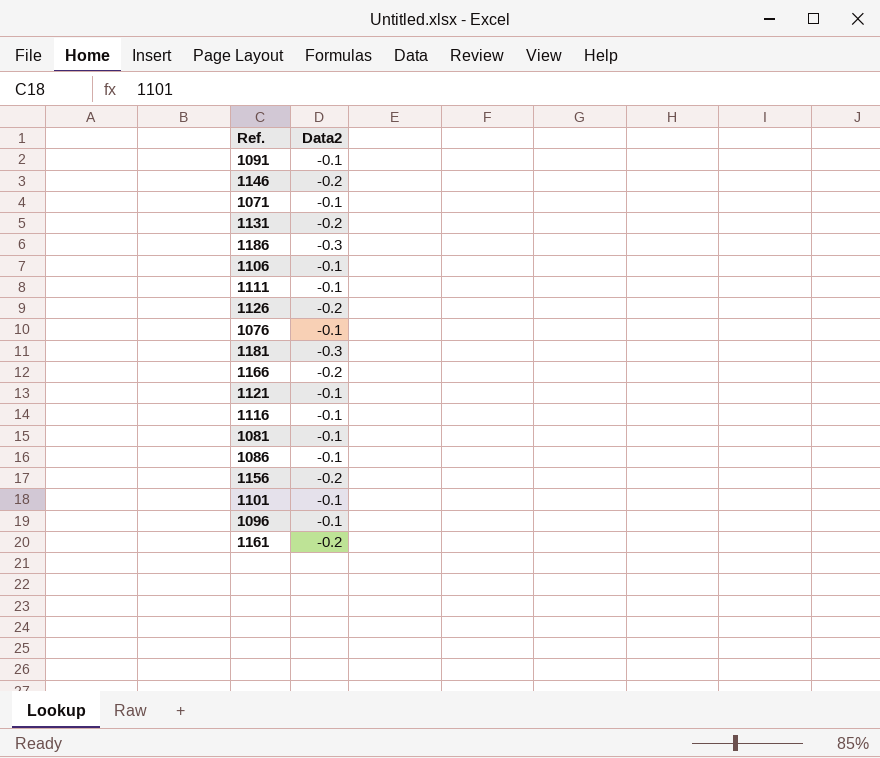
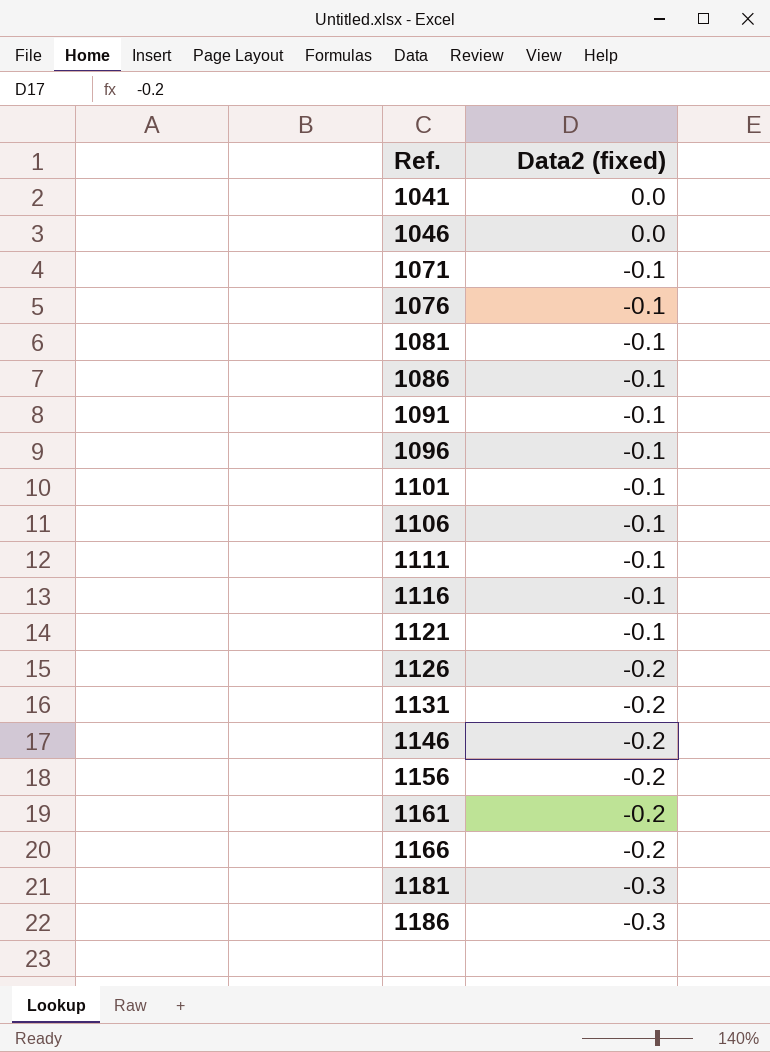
row order: none -> Ref. ascending
column name: Data2 -> Data2 (fixed)
row 1041: none -> 0.0
row 1046: none -> 0.0

